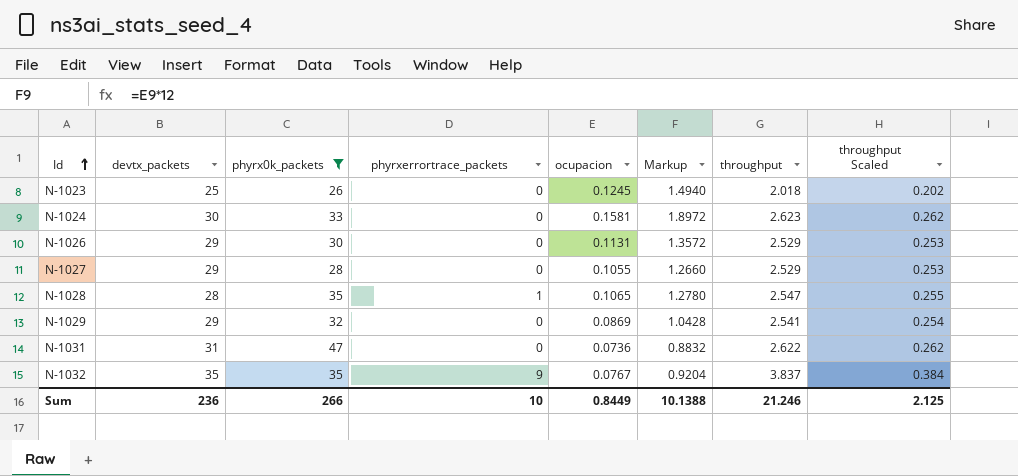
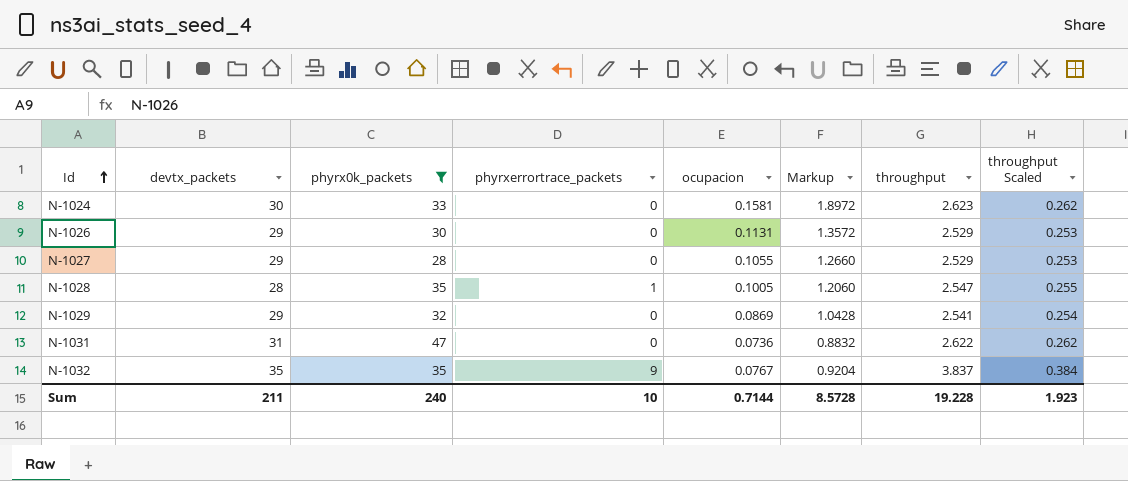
row N-1023: 25 | 26 | 0 | 0.1245 | 1.4940 | 2.018 | 0.202 -> none
N-1028 | ocupacion: 0.1065 -> 0.1005
N-1028 | Markup: 1.2780 -> 1.2060
Sum | devtx_packets: 236 -> 211
Sum | phyrx0k_packets: 266 -> 240
Sum | ocupacion: 0.8449 -> 0.7144
Sum | Markup: 10.1388 -> 8.5728
Sum | throughput: 21.246 -> 19.228
Sum | throughput Scaled: 2.125 -> 1.923

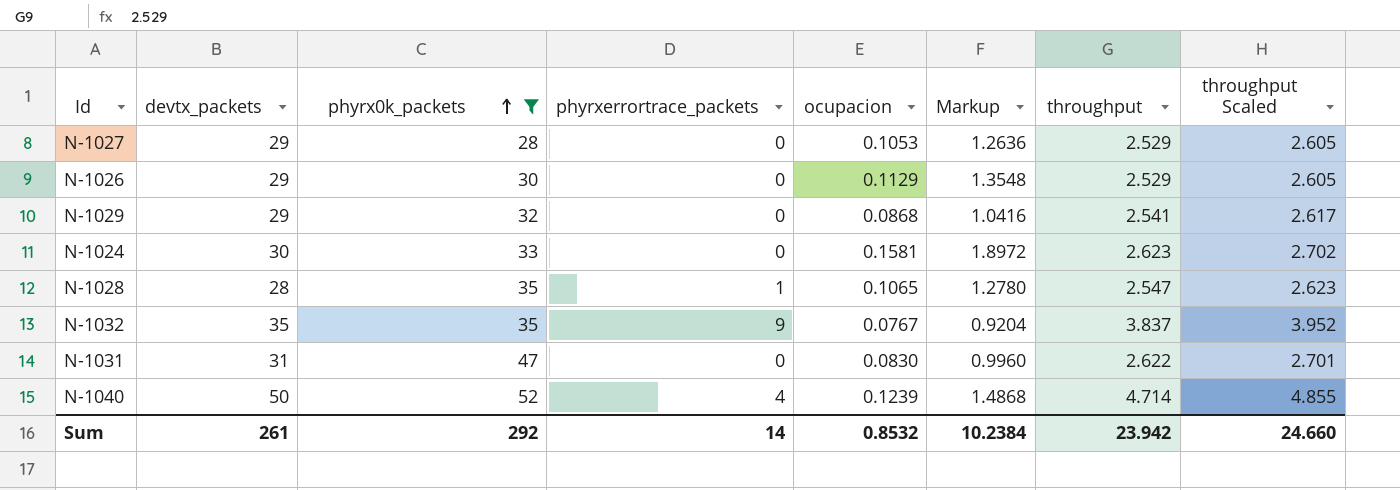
row order: Id ascending -> phyrx0k_packets ascending
column throughput Scaled | formula: [throughput] * 0.1 -> [throughput] * 1.03
N-1027 | ocupacion: 0.1055 -> 0.1053
N-1027 | Markup: 1.2660 -> 1.2636
N-1026 | ocupacion: 0.1131 -> 0.1129
N-1026 | Markup: 1.3572 -> 1.3548
N-1029 | ocupacion: 0.0869 -> 0.0868
N-1029 | Markup: 1.0428 -> 1.0416
N-1028 | ocupacion: 0.1005 -> 0.1065
N-1028 | Markup: 1.2060 -> 1.2780
N-1031 | ocupacion: 0.0736 -> 0.0830
N-1031 | Markup: 0.8832 -> 0.9960
row N-1040: none -> 50 | 52 | 4 | 0.1239 | 1.4868 | 4.714 | 4.855
Sum | devtx_packets: 211 -> 261
Sum | phyrx0k_packets: 240 -> 292
Sum | phyrxerrortrace_packets: 10 -> 14
Sum | ocupacion: 0.7144 -> 0.8532
Sum | Markup: 8.5728 -> 10.2384
Sum | throughput: 19.228 -> 23.942
Sum | throughput Scaled: 1.923 -> 24.660

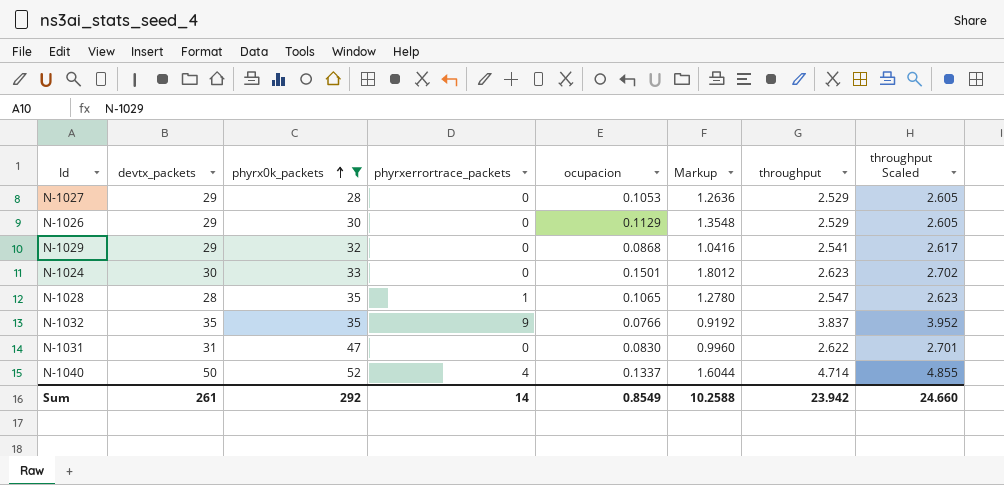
N-1024 | ocupacion: 0.1581 -> 0.1501
N-1024 | Markup: 1.8972 -> 1.8012
N-1032 | ocupacion: 0.0767 -> 0.0766
N-1032 | Markup: 0.9204 -> 0.9192
N-1040 | ocupacion: 0.1239 -> 0.1337
N-1040 | Markup: 1.4868 -> 1.6044
Sum | ocupacion: 0.8532 -> 0.8549
Sum | Markup: 10.2384 -> 10.2588

